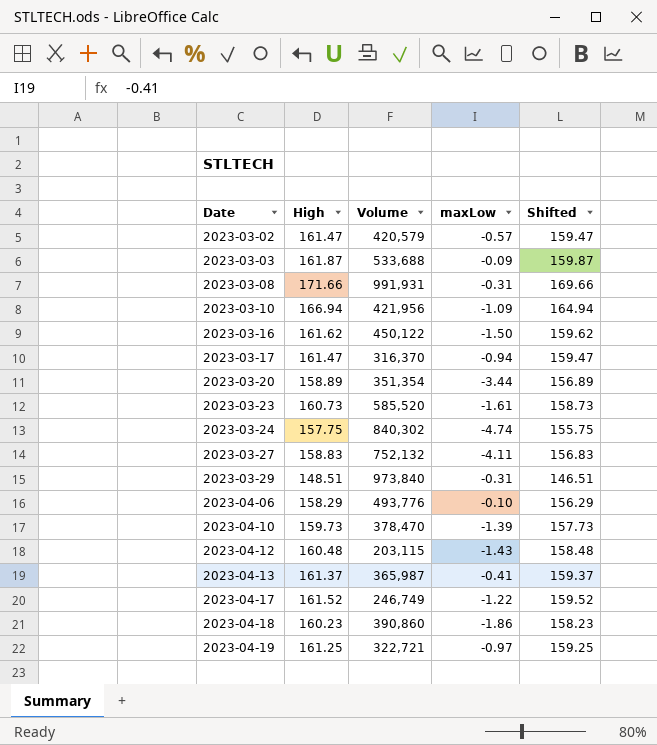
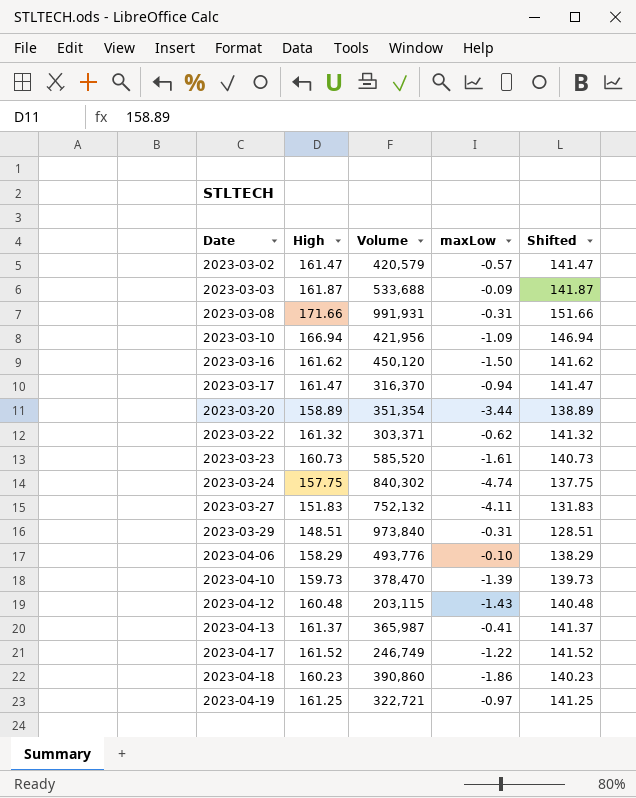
column Shifted | formula: [High] - 2 -> [High] - 20
2023-03-16 | Volume: 450,122 -> 450,120
row 2023-03-22: none -> 161.32 | 303,371 | -0.62 | 141.32
2023-03-27 | High: 158.83 -> 151.83

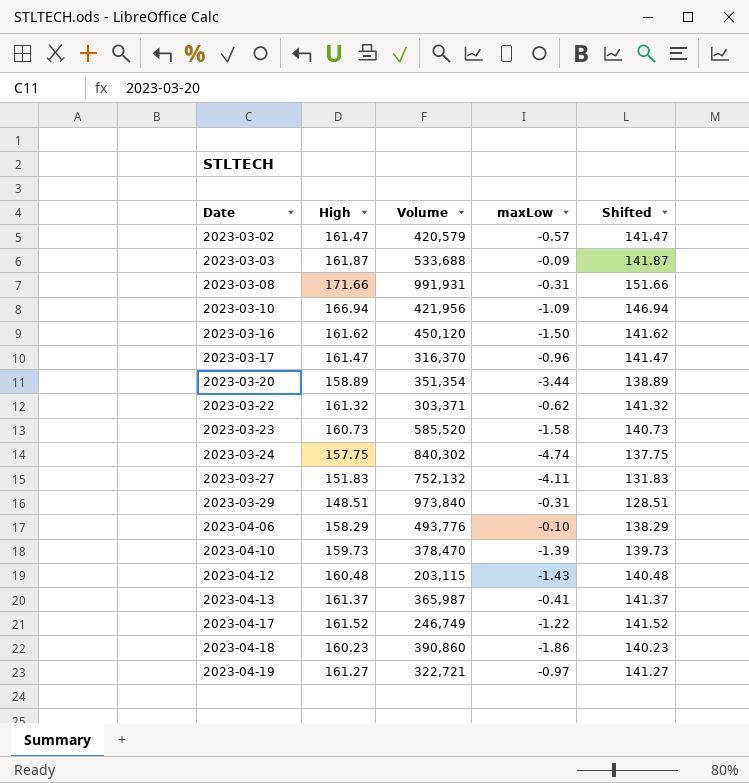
2023-03-17 | maxLow: -0.94 -> -0.96
2023-03-23 | maxLow: -1.61 -> -1.58
2023-04-19 | High: 161.25 -> 161.27
2023-04-19 | Shifted: 141.25 -> 141.27

